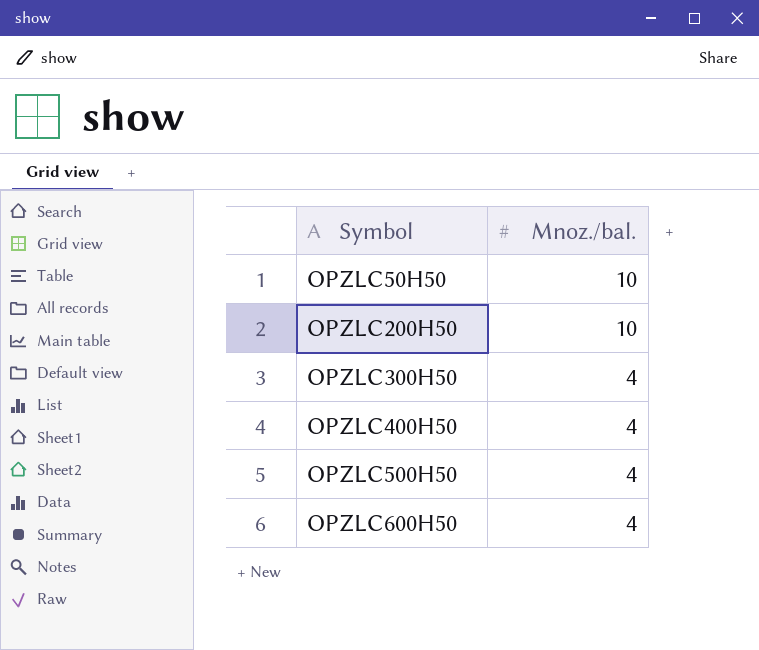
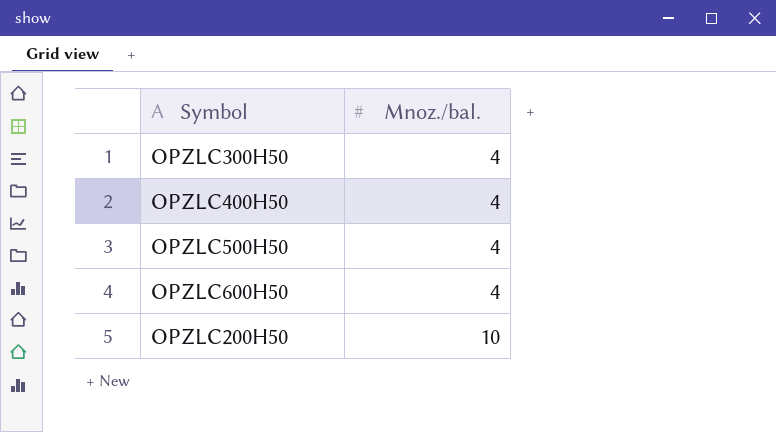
row order: Symbol ascending -> Mnoz./bal. ascending
row OPZLC50H50: 10 -> none

